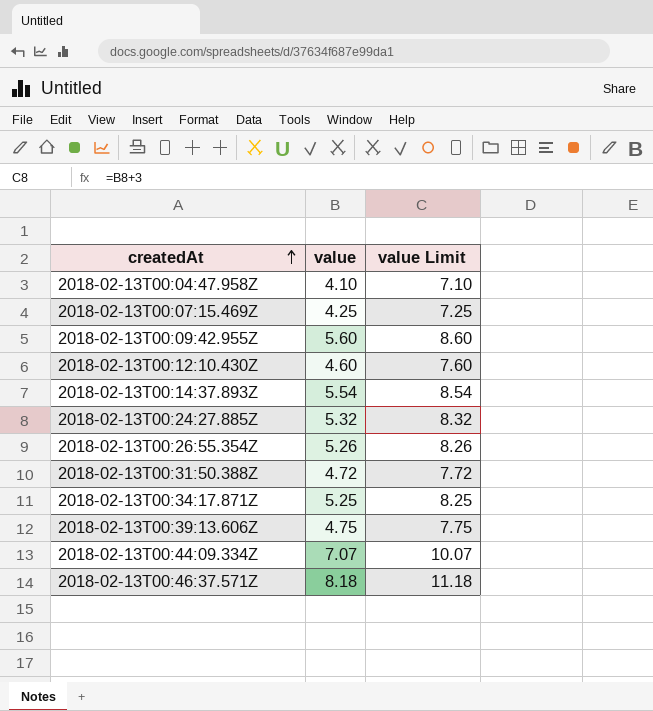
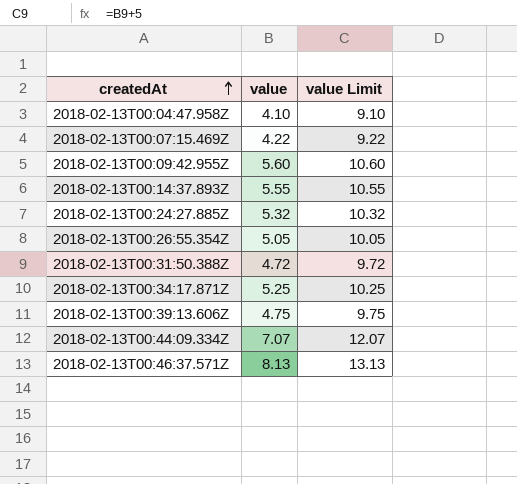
column value Limit | formula: [value] + 3 -> [value] + 5
row 2018-02-13T00:12:10.430Z: 4.60 | 7.60 -> none
2018-02-13T00:07:15.469Z | value: 4.25 -> 4.22
2018-02-13T00:14:37.893Z | value: 5.54 -> 5.55
2018-02-13T00:26:55.354Z | value: 5.26 -> 5.05
2018-02-13T00:46:37.571Z | value: 8.18 -> 8.13

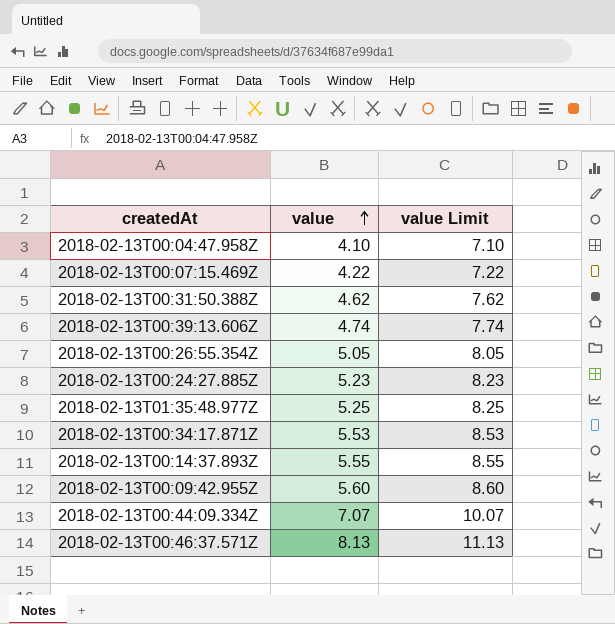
row order: createdAt ascending -> value ascending
column value Limit | formula: [value] + 5 -> [value] + 3
2018-02-13T00:31:50.388Z | value: 4.72 -> 4.62
2018-02-13T00:39:13.606Z | value: 4.75 -> 4.74
2018-02-13T00:24:27.885Z | value: 5.32 -> 5.23
row 2018-02-13T01:35:48.977Z: none -> 5.25 | 8.25
2018-02-13T00:34:17.871Z | value: 5.25 -> 5.53

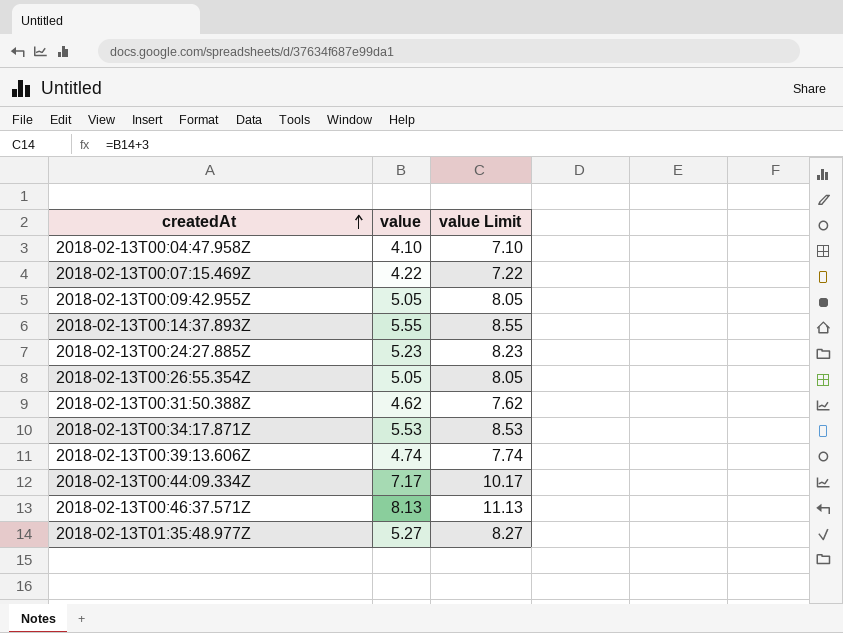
row order: value ascending -> createdAt ascending
2018-02-13T00:09:42.955Z | value: 5.60 -> 5.05
2018-02-13T00:09:42.955Z | value Limit: 8.60 -> 8.05
2018-02-13T00:44:09.334Z | value: 7.07 -> 7.17
2018-02-13T00:44:09.334Z | value Limit: 10.07 -> 10.17
2018-02-13T01:35:48.977Z | value: 5.25 -> 5.27
2018-02-13T01:35:48.977Z | value Limit: 8.25 -> 8.27

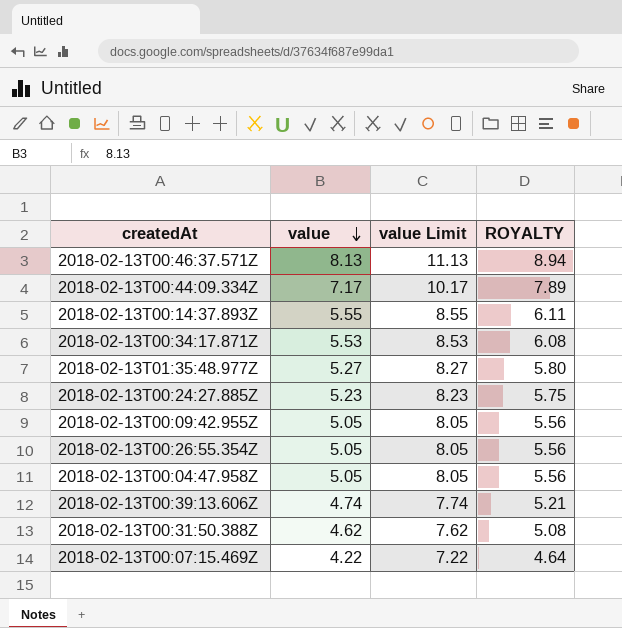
row order: createdAt ascending -> value descending
column ROYALTY | formula: none -> [value] * 1.1
2018-02-13T00:04:47.958Z | value: 4.10 -> 5.05
2018-02-13T00:04:47.958Z | value Limit: 7.10 -> 8.05

